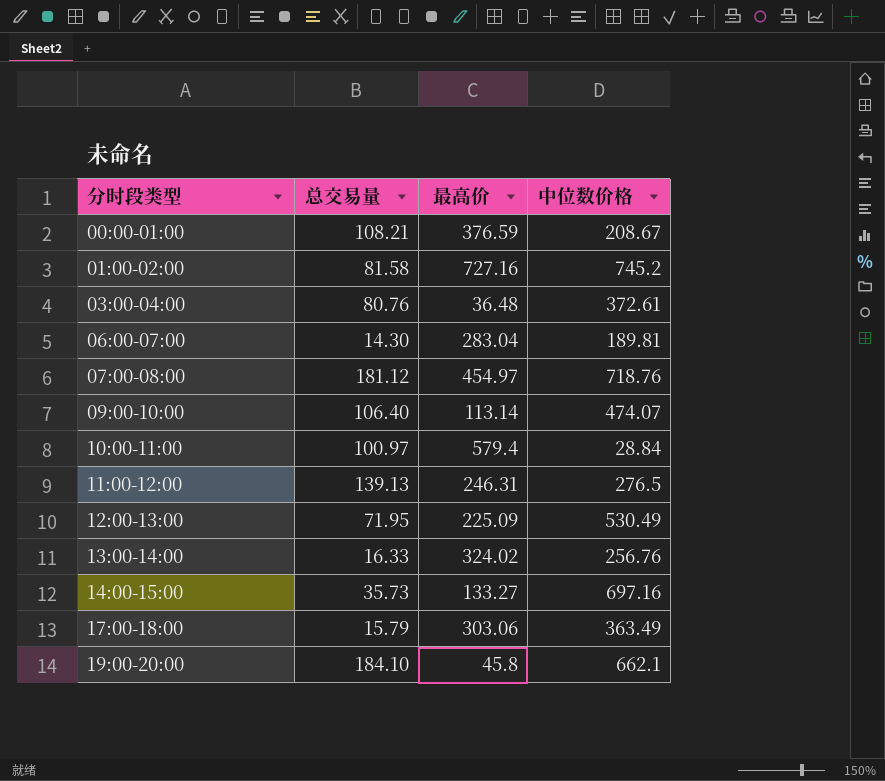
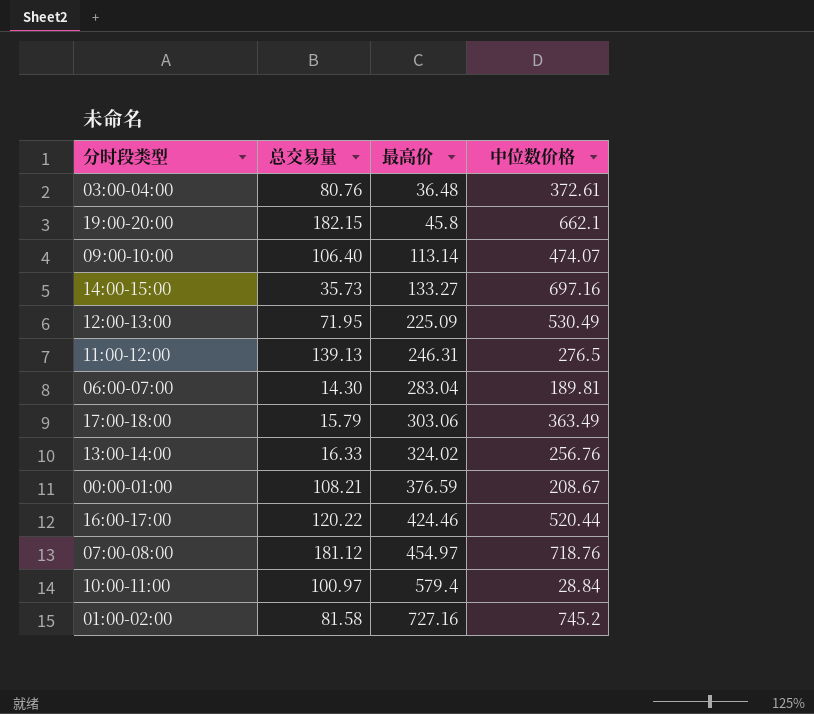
row order: 分时段类型 ascending -> 最高价 ascending
19:00-20:00 | 总交易量: 184.10 -> 182.15
row 16:00-17:00: none -> 120.22 | 424.46 | 520.44

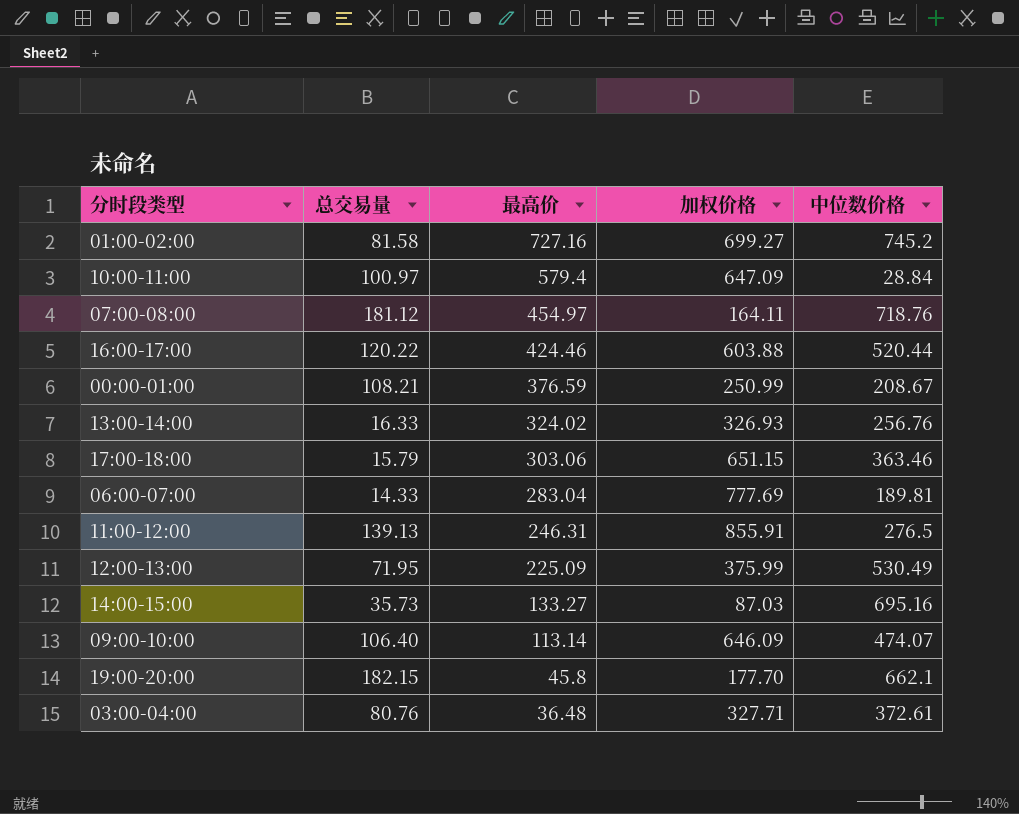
row order: 最高价 ascending -> 最高价 descending
column 加权价格 | position: none -> 4
17:00-18:00 | 中位数价格: 363.49 -> 363.46
06:00-07:00 | 总交易量: 14.30 -> 14.33
14:00-15:00 | 中位数价格: 697.16 -> 695.16

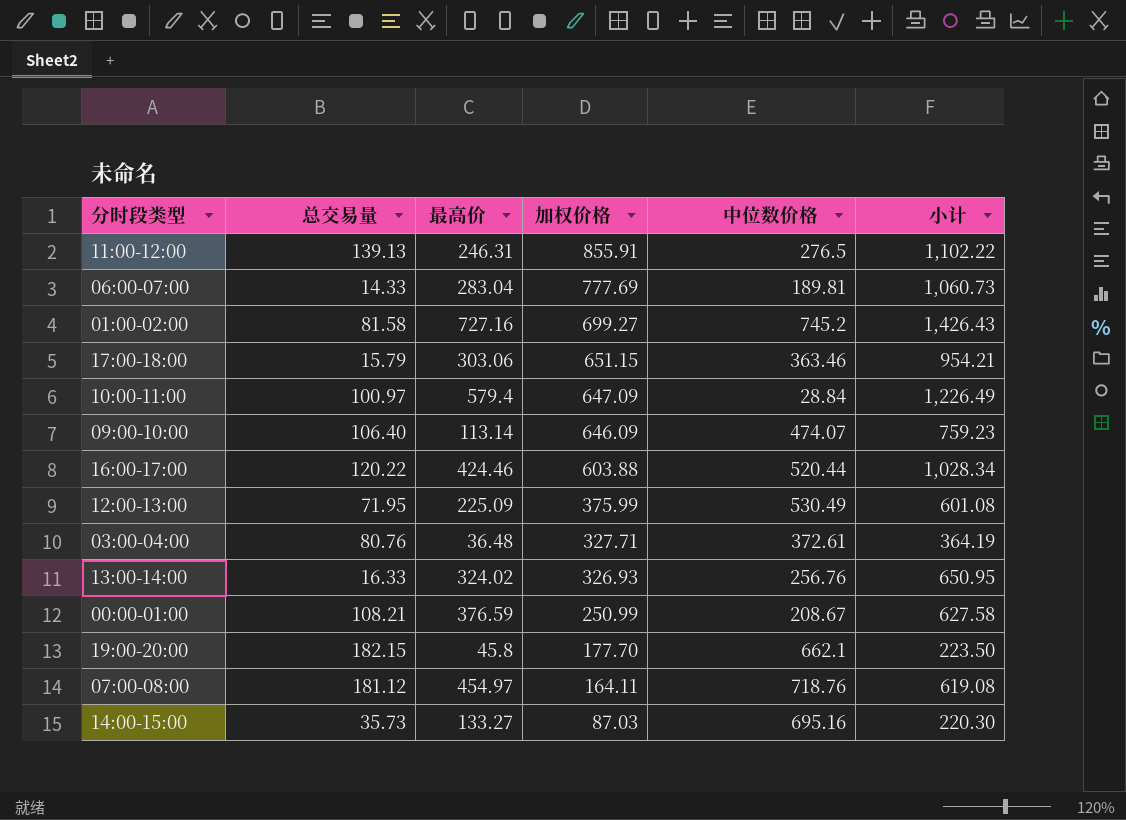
row order: 最高价 descending -> 加权价格 descending
column 小计 | formula: none -> [最高价] + [加权价格]

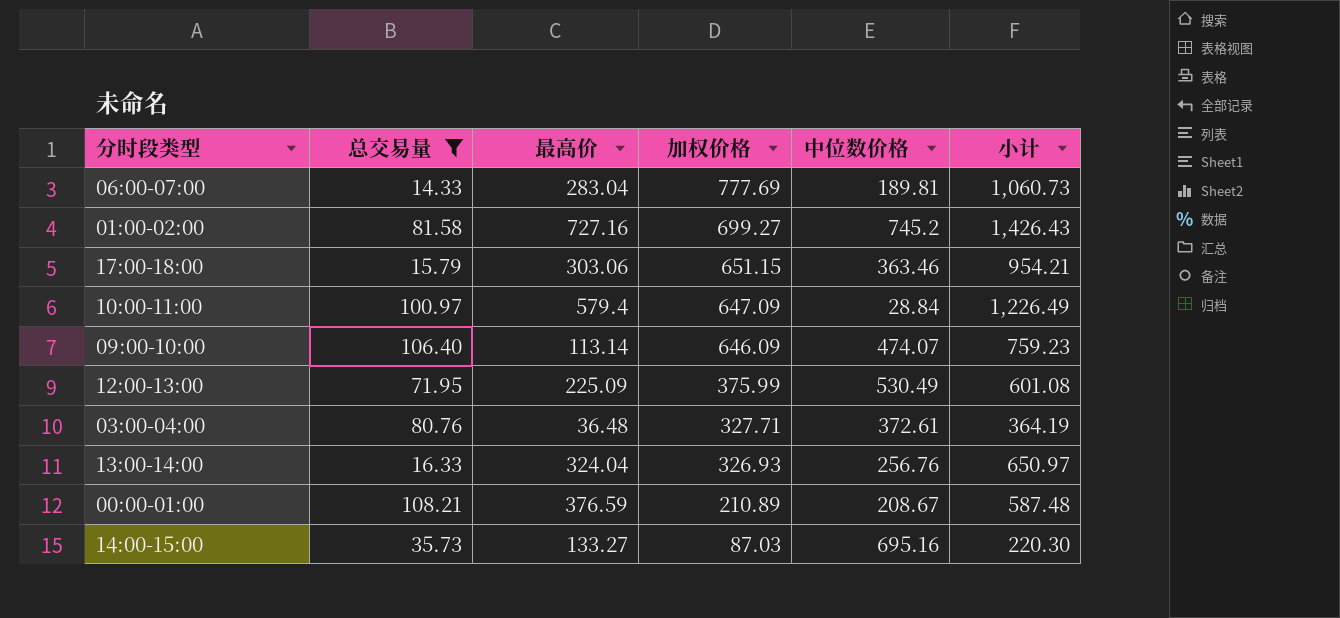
filter: none -> 总交易量 <= 108.21
13:00-14:00 | 最高价: 324.02 -> 324.04
13:00-14:00 | 小计: 650.95 -> 650.97
00:00-01:00 | 加权价格: 250.99 -> 210.89
00:00-01:00 | 小计: 627.58 -> 587.48

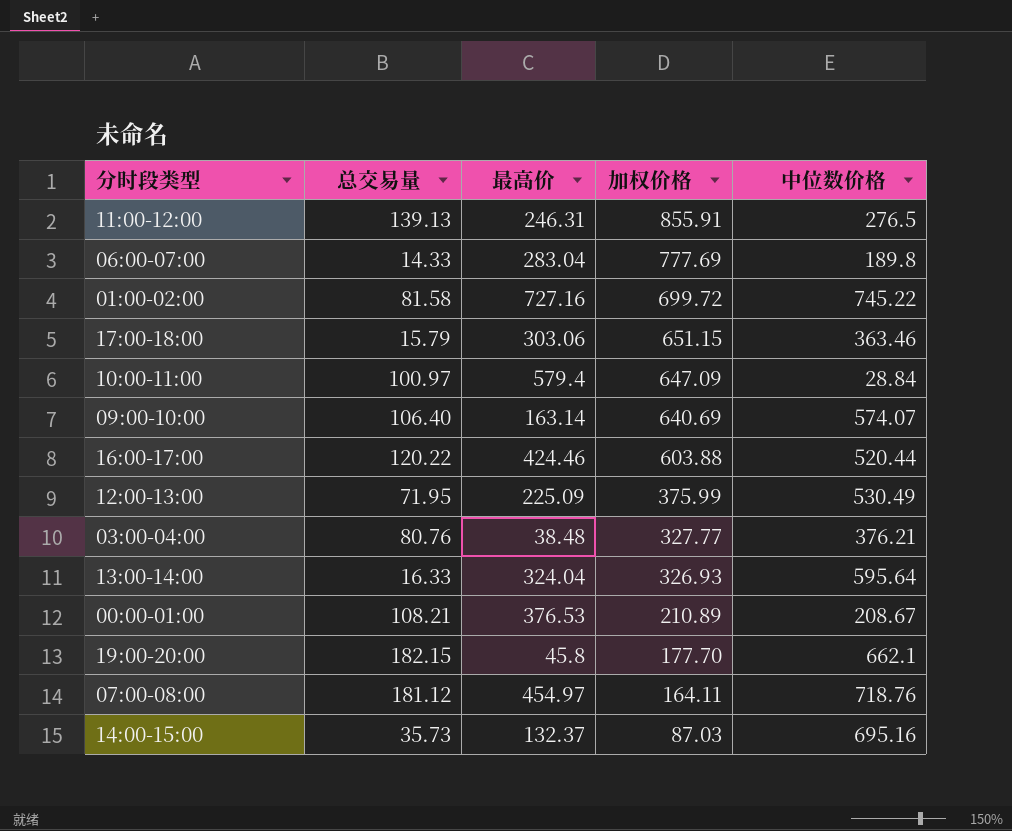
filter: 总交易量 <= 108.21 -> none
column 小计 | formula: [最高价] + [加权价格] -> none
06:00-07:00 | 中位数价格: 189.81 -> 189.8
01:00-02:00 | 加权价格: 699.27 -> 699.72
01:00-02:00 | 中位数价格: 745.2 -> 745.22
09:00-10:00 | 最高价: 113.14 -> 163.14
09:00-10:00 | 加权价格: 646.09 -> 640.69
09:00-10:00 | 中位数价格: 474.07 -> 574.07
03:00-04:00 | 最高价: 36.48 -> 38.48
03:00-04:00 | 加权价格: 327.71 -> 327.77
03:00-04:00 | 中位数价格: 372.61 -> 376.21
13:00-14:00 | 中位数价格: 256.76 -> 595.64
00:00-01:00 | 最高价: 376.59 -> 376.53
14:00-15:00 | 最高价: 133.27 -> 132.37

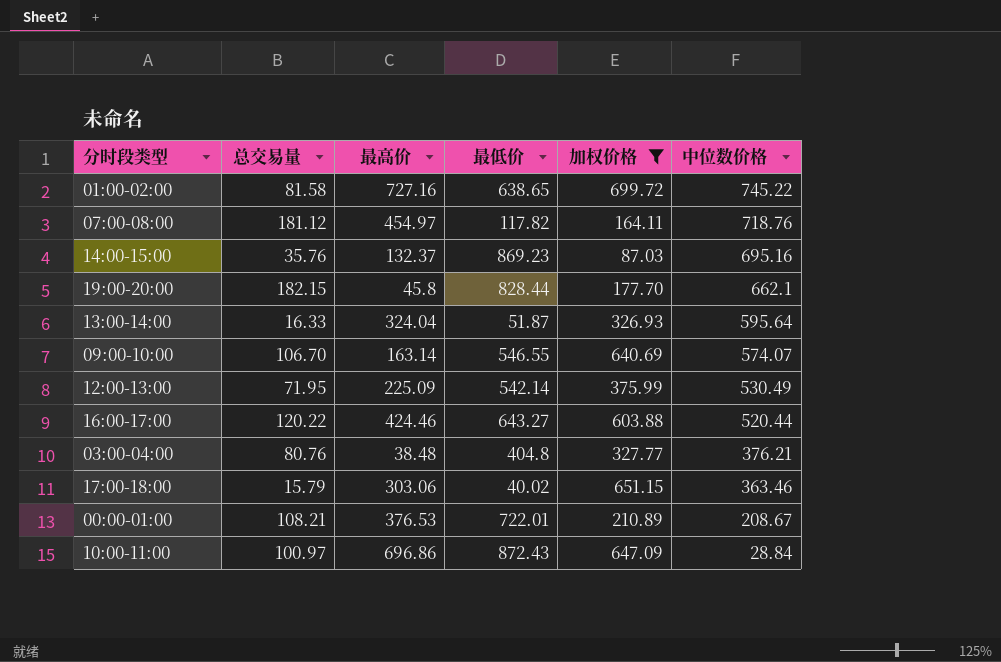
filter: none -> 加权价格 <= 699.72
row order: 加权价格 descending -> 中位数价格 descending
column 最低价 | position: none -> 4
14:00-15:00 | 总交易量: 35.73 -> 35.76
09:00-10:00 | 总交易量: 106.40 -> 106.70
10:00-11:00 | 最高价: 579.4 -> 696.86

